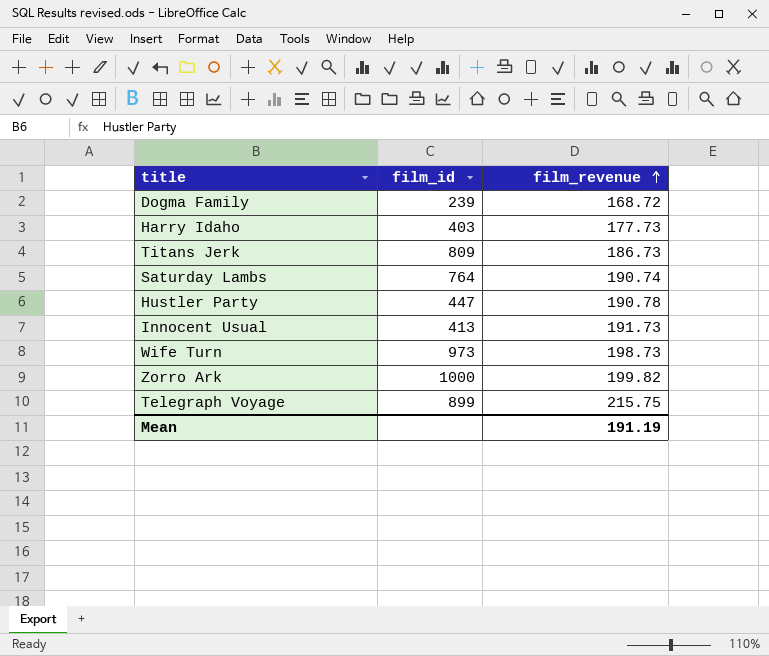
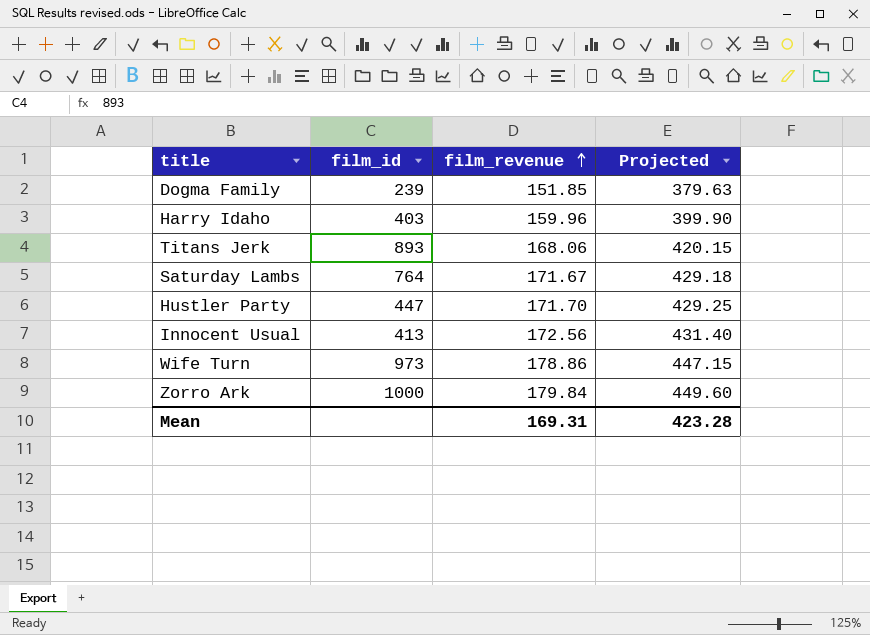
column Projected | formula: none -> [film_revenue] * 2.5
row Telegraph Voyage: 899 | 215.75 -> none
Dogma Family | film_revenue: 168.72 -> 151.85
Harry Idaho | film_revenue: 177.73 -> 159.96
Titans Jerk | film_id: 809 -> 893
Titans Jerk | film_revenue: 186.73 -> 168.06
Saturday Lambs | film_revenue: 190.74 -> 171.67
Hustler Party | film_revenue: 190.78 -> 171.70
Innocent Usual | film_revenue: 191.73 -> 172.56
Wife Turn | film_revenue: 198.73 -> 178.86
Zorro Ark | film_revenue: 199.82 -> 179.84
Mean | film_revenue: 191.19 -> 169.31

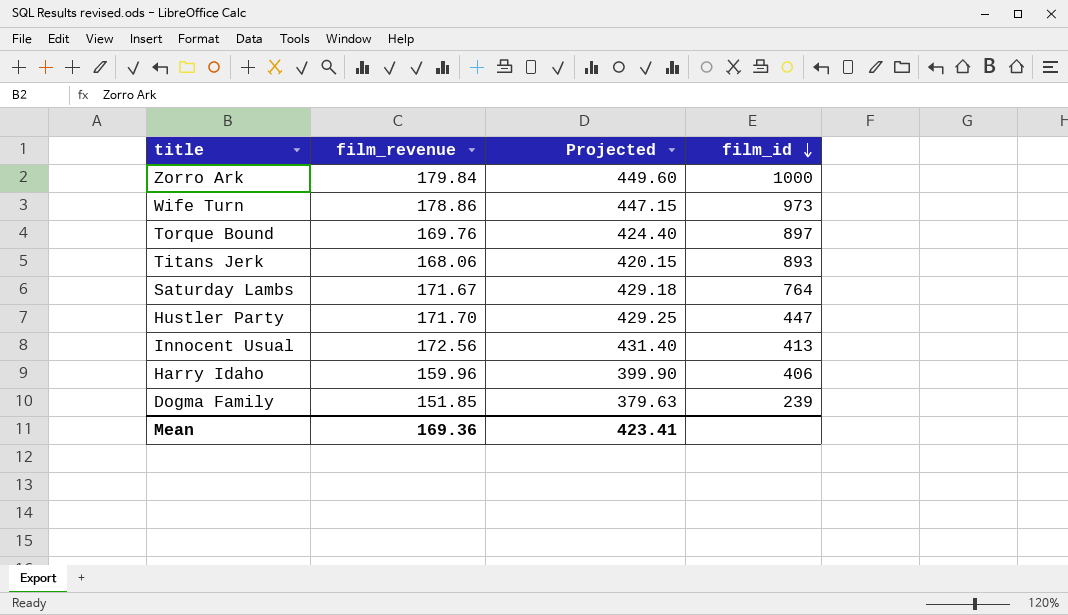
row order: film_revenue ascending -> film_id descending
column film_id | position: 2 -> 4
row Torque Bound: none -> 169.76 | 424.40 | 897
Harry Idaho | film_id: 403 -> 406
Mean | film_revenue: 169.31 -> 169.36
Mean | Projected: 423.28 -> 423.41

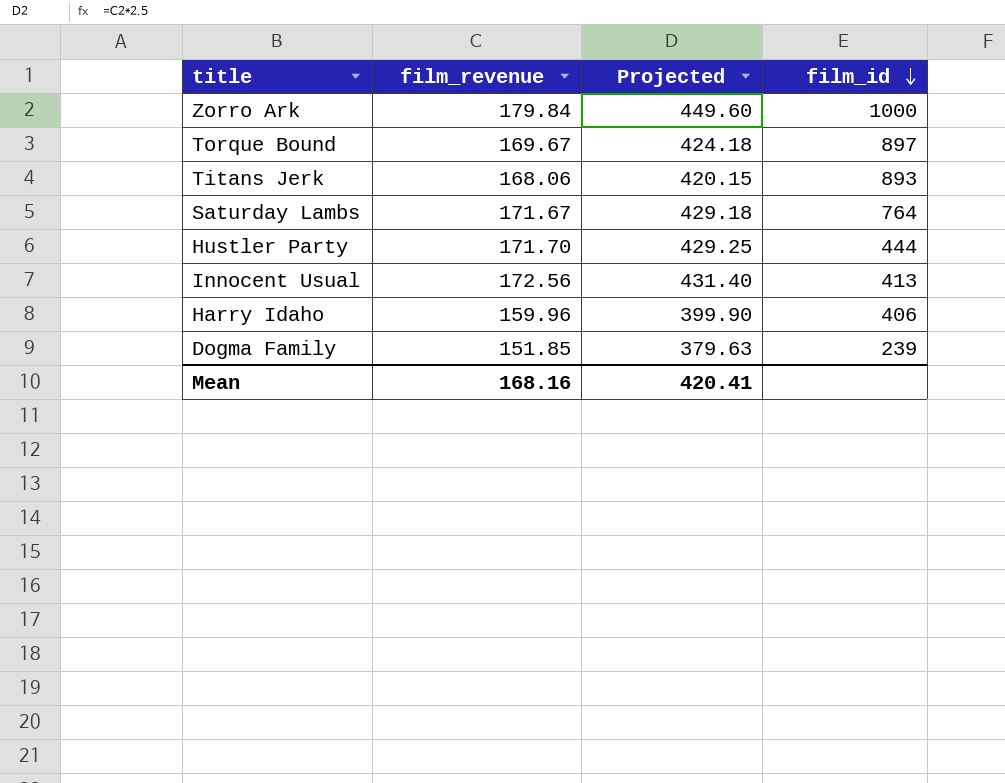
row Wife Turn: 178.86 | 447.15 | 973 -> none
Torque Bound | film_revenue: 169.76 -> 169.67
Torque Bound | Projected: 424.40 -> 424.18
Hustler Party | film_id: 447 -> 444
Mean | film_revenue: 169.36 -> 168.16
Mean | Projected: 423.41 -> 420.41

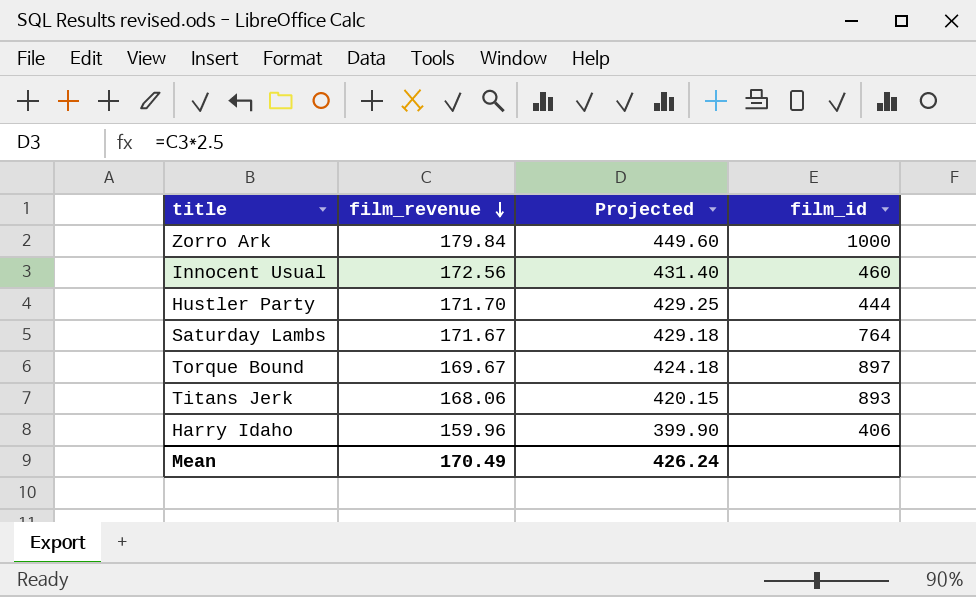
row order: film_id descending -> film_revenue descending
row Dogma Family: 151.85 | 379.63 | 239 -> none
Innocent Usual | film_id: 413 -> 460
Mean | film_revenue: 168.16 -> 170.49
Mean | Projected: 420.41 -> 426.24

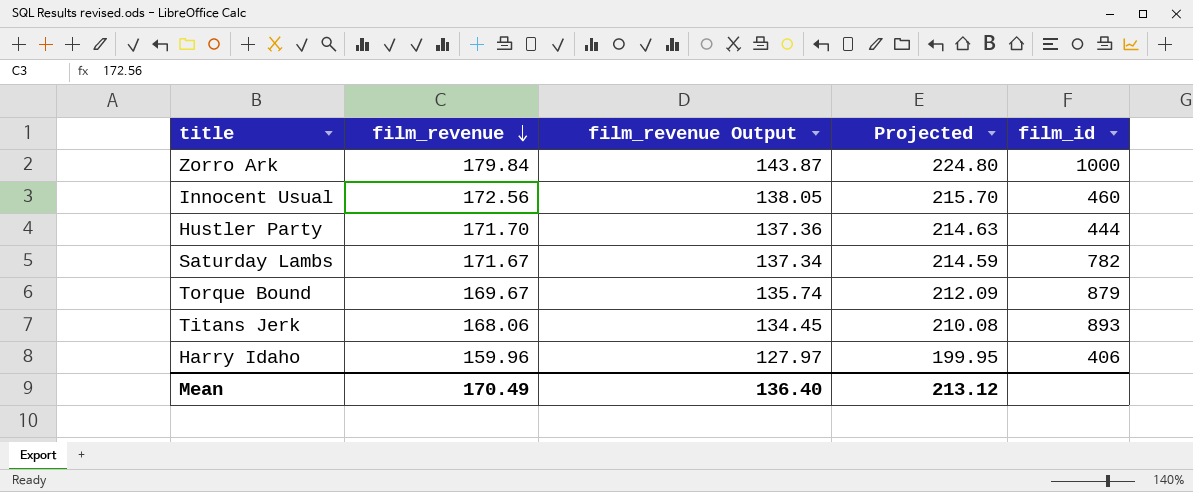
column film_revenue Output | formula: none -> [film_revenue] * 0.8
column Projected | formula: [film_revenue] * 2.5 -> [film_revenue] * 1.25
Saturday Lambs | film_id: 764 -> 782
Torque Bound | film_id: 897 -> 879
Mean | Projected: 426.24 -> 213.12

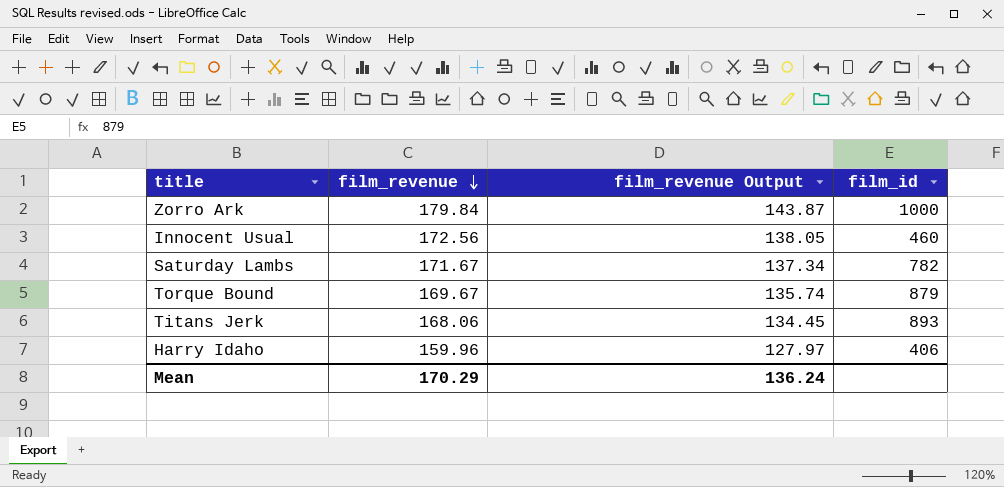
column Projected | formula: [film_revenue] * 1.25 -> none
row Hustler Party: 171.70 | 137.36 | 214.63 | 444 -> none
Mean | film_revenue: 170.49 -> 170.29
Mean | film_revenue Output: 136.40 -> 136.24

